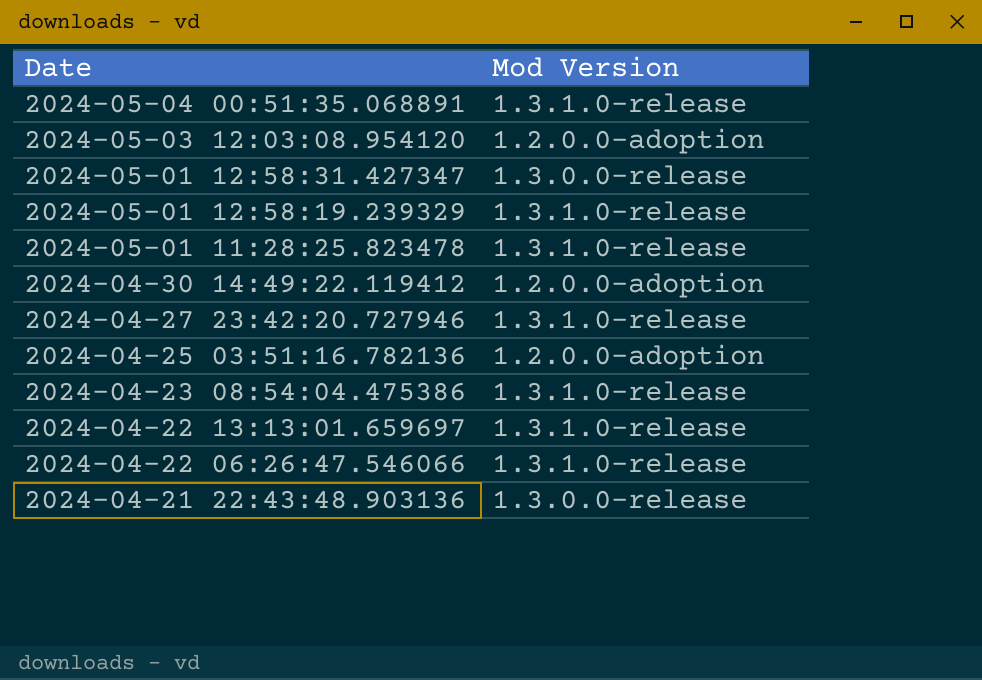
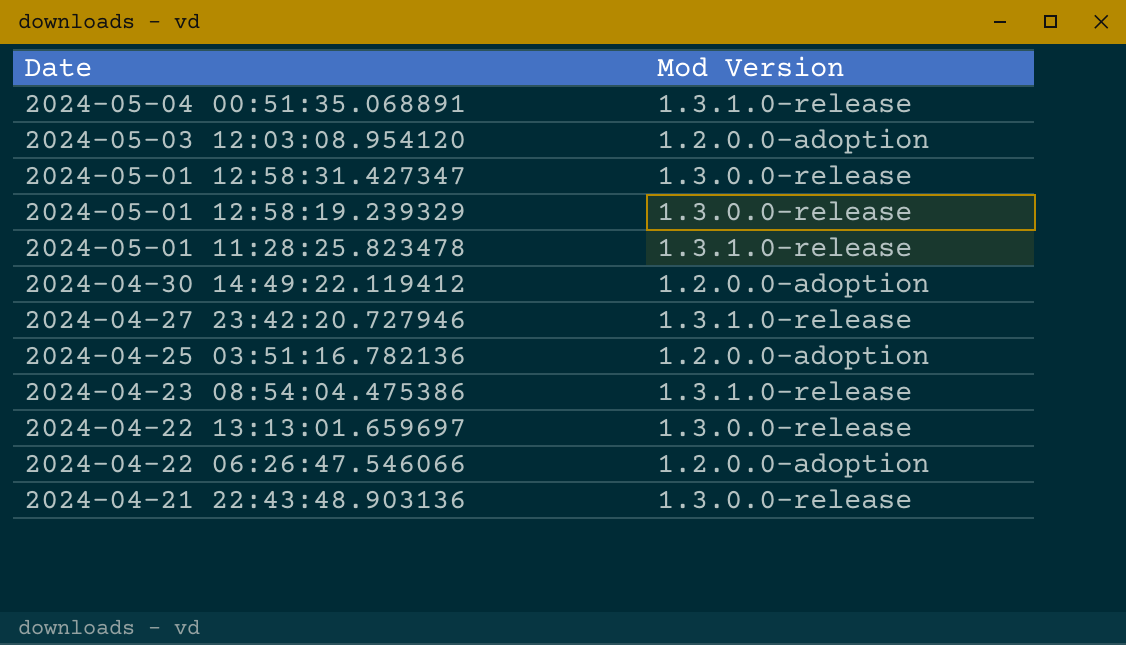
2024-05-01 12:58:19.239329 | Mod Version: 1.3.1.0-release -> 1.3.0.0-release
2024-04-22 13:13:01.659697 | Mod Version: 1.3.1.0-release -> 1.3.0.0-release
2024-04-22 06:26:47.546066 | Mod Version: 1.3.1.0-release -> 1.2.0.0-adoption

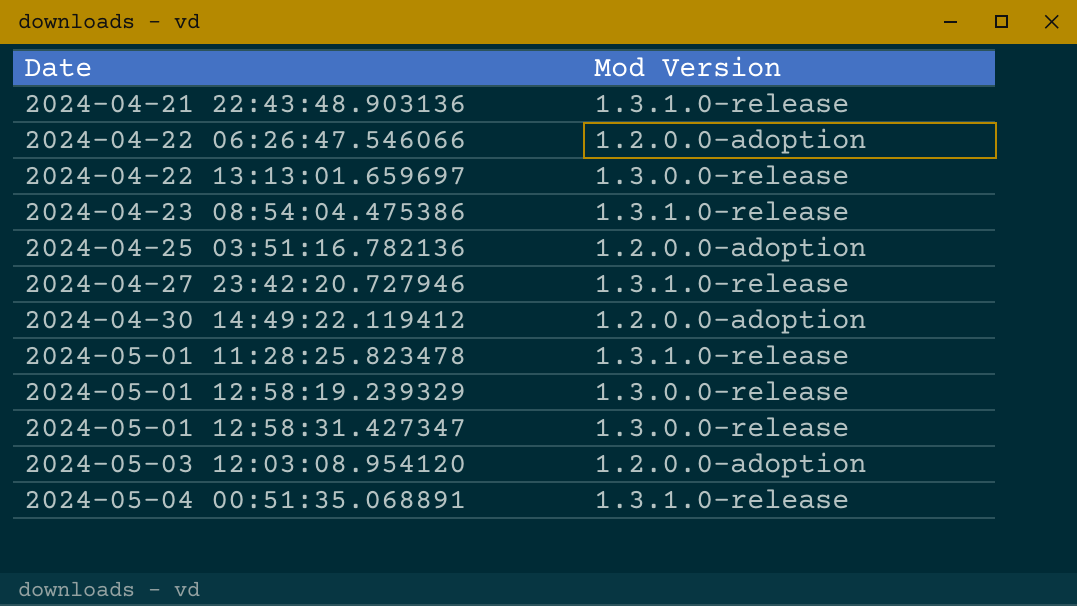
row order: Date descending -> Date ascending
2024-04-21 22:43:48.903136 | Mod Version: 1.3.0.0-release -> 1.3.1.0-release

